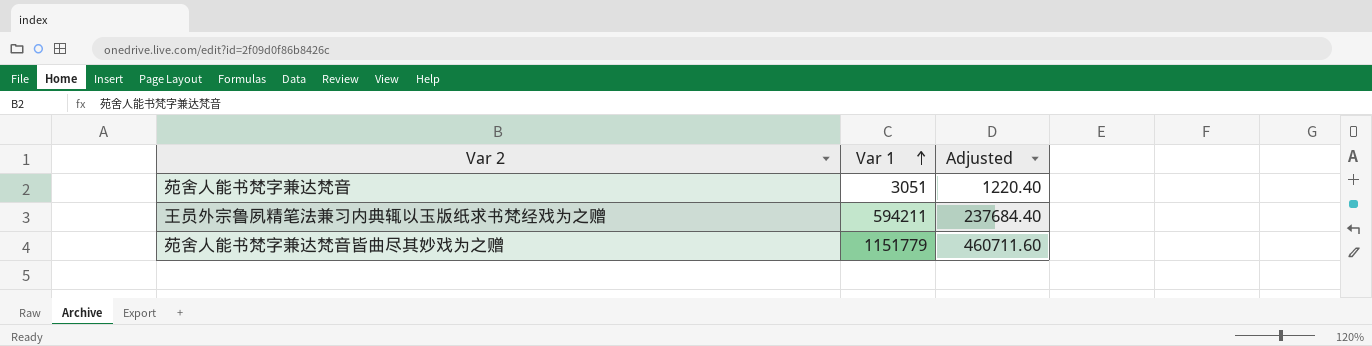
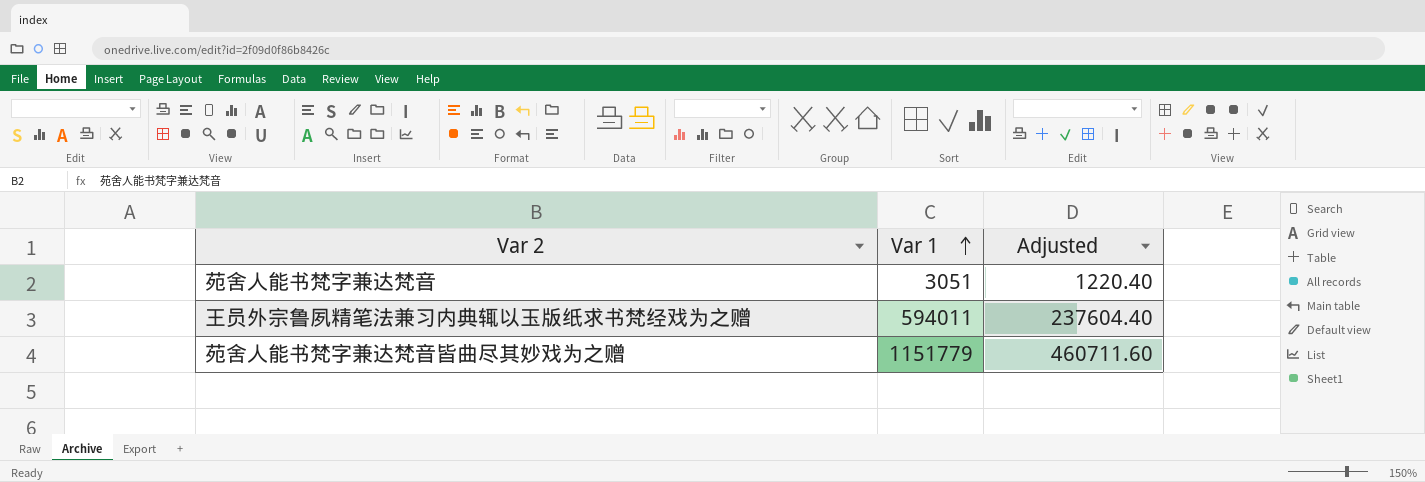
王员外宗鲁夙精笔法兼习内典辄以玉版纸求书梵经戏为之赠 | Var 1: 594211 -> 594011
王员外宗鲁夙精笔法兼习内典辄以玉版纸求书梵经戏为之赠 | Adjusted: 237684.40 -> 237604.40

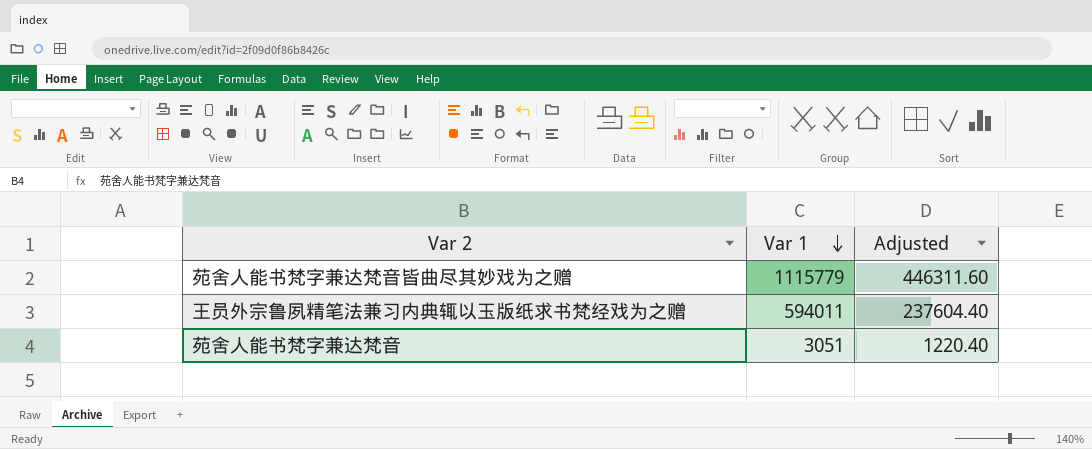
row order: Var 1 ascending -> Var 1 descending
苑舍人能书梵字兼达梵音皆曲尽其妙戏为之赠 | Var 1: 1151779 -> 1115779
苑舍人能书梵字兼达梵音皆曲尽其妙戏为之赠 | Adjusted: 460711.60 -> 446311.60

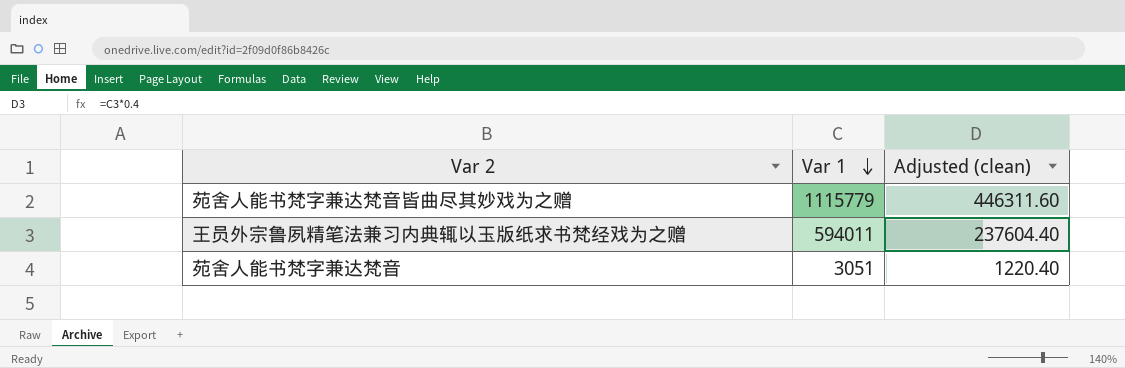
column name: Adjusted -> Adjusted (clean)

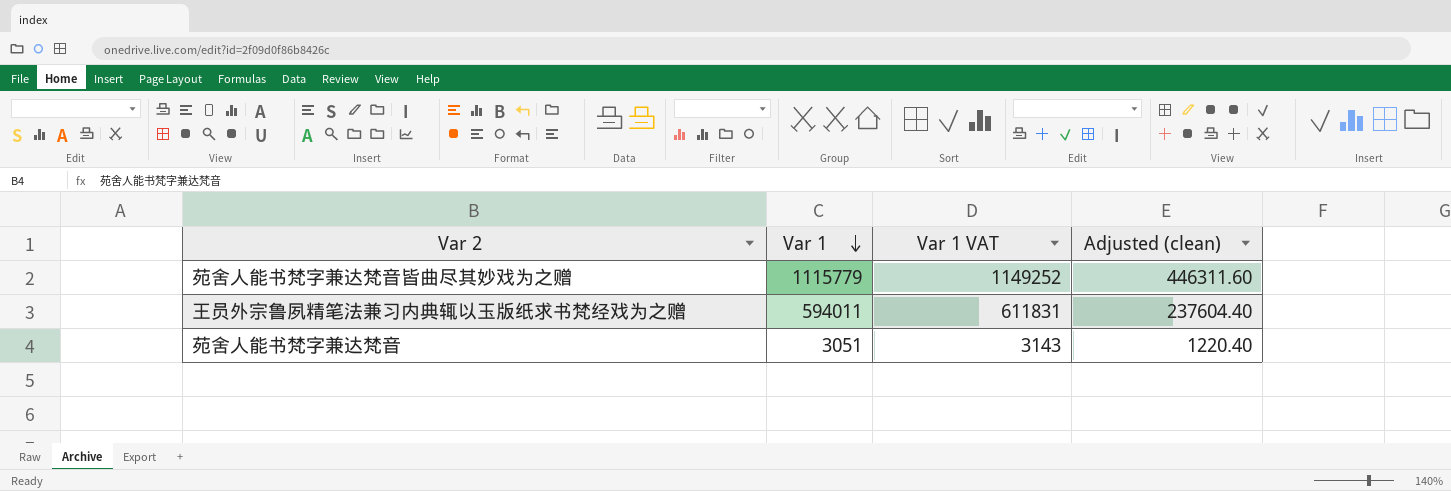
column Var 1 VAT | formula: none -> [Var 1] * 1.03

